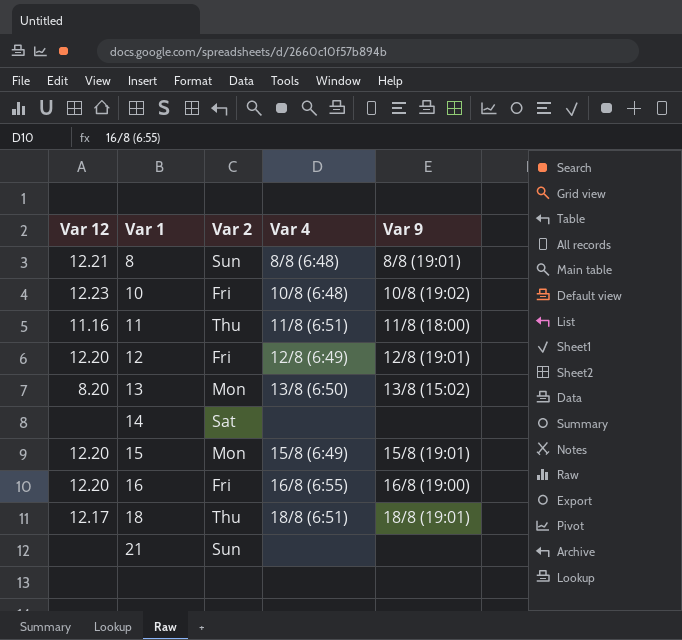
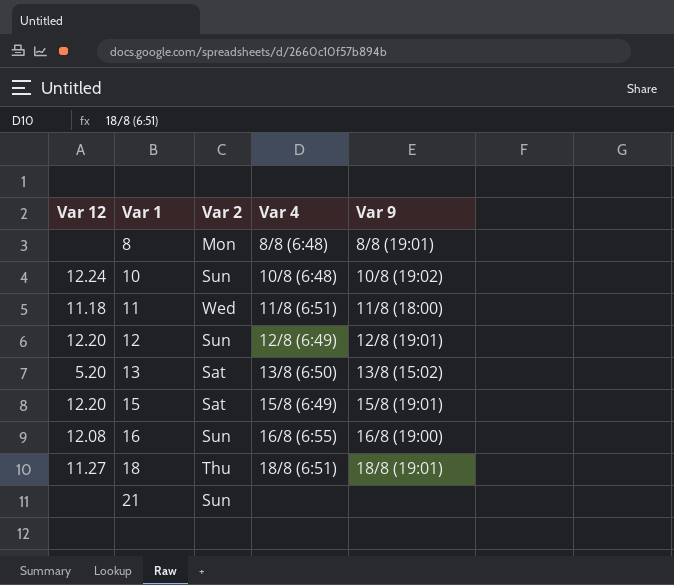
row 14: none | Sat | none | none -> none
8 | Var 12: 12.21 -> none
8 | Var 2: Sun -> Mon
10 | Var 12: 12.23 -> 12.24
10 | Var 2: Fri -> Sun
11 | Var 12: 11.16 -> 11.18
11 | Var 2: Thu -> Wed
12 | Var 2: Fri -> Sun
13 | Var 12: 8.20 -> 5.20
13 | Var 2: Mon -> Sat
15 | Var 2: Mon -> Sat
16 | Var 12: 12.20 -> 12.08
16 | Var 2: Fri -> Sun
18 | Var 12: 12.17 -> 11.27

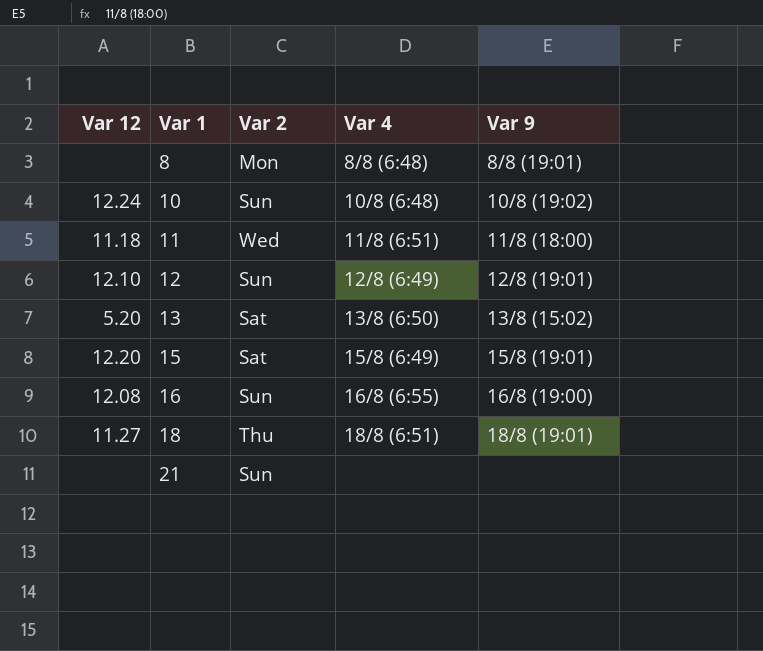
12 | Var 12: 12.20 -> 12.10

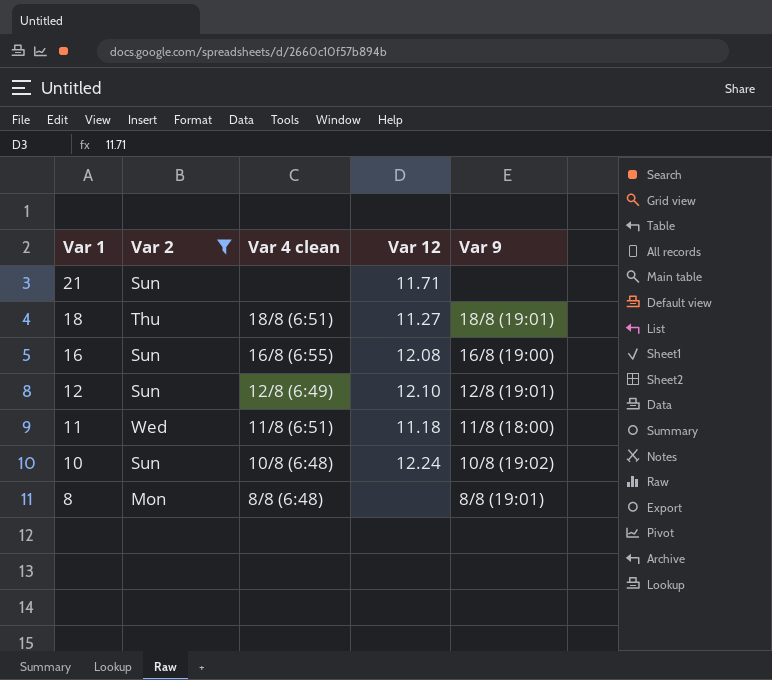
filter: none -> Var 2 != Sat
row order: Var 1 ascending -> Var 1 descending
column name: Var 4 -> Var 4 clean
column Var 12 | position: 1 -> 4
21 | Var 12: none -> 11.71

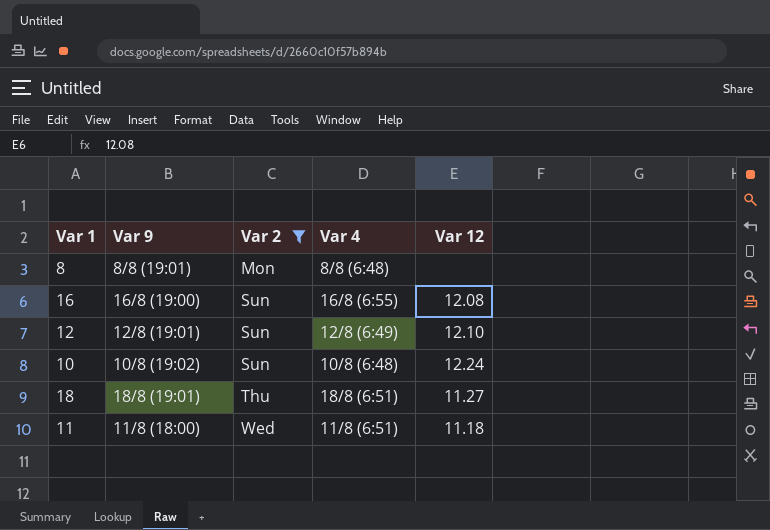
row order: Var 1 descending -> Var 2 ascending
column Var 9 | position: 5 -> 2
column name: Var 4 clean -> Var 4
row 21: Sun | none | 11.71 | none -> none

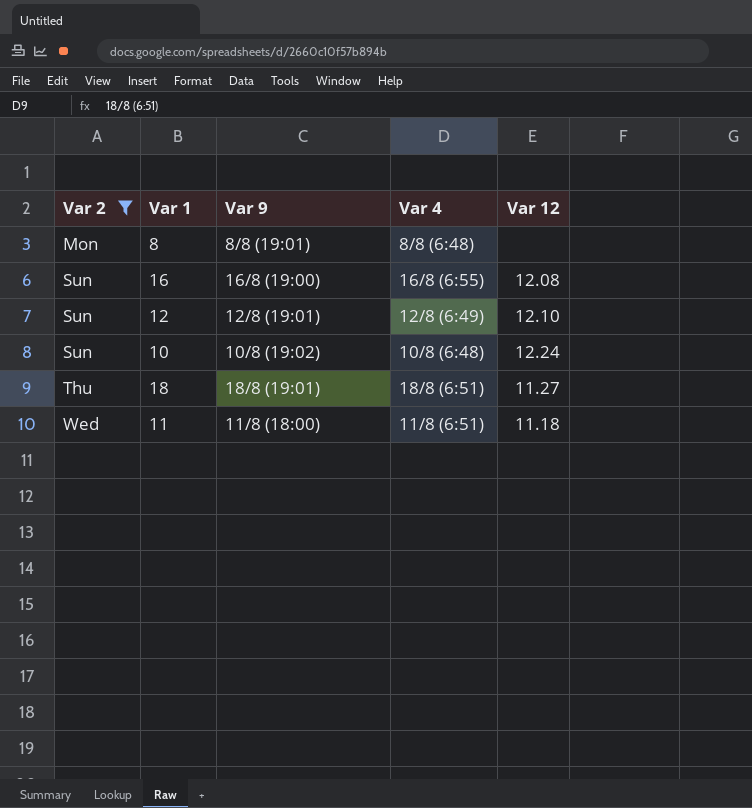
column Var 2 | position: 3 -> 1

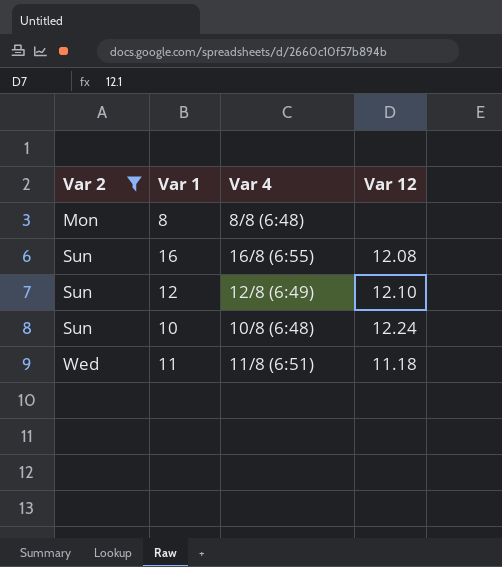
column Var 9 | position: 3 -> none
row 18: Thu | 18/8 (19:01) | 18/8 (6:51) | 11.27 -> none

